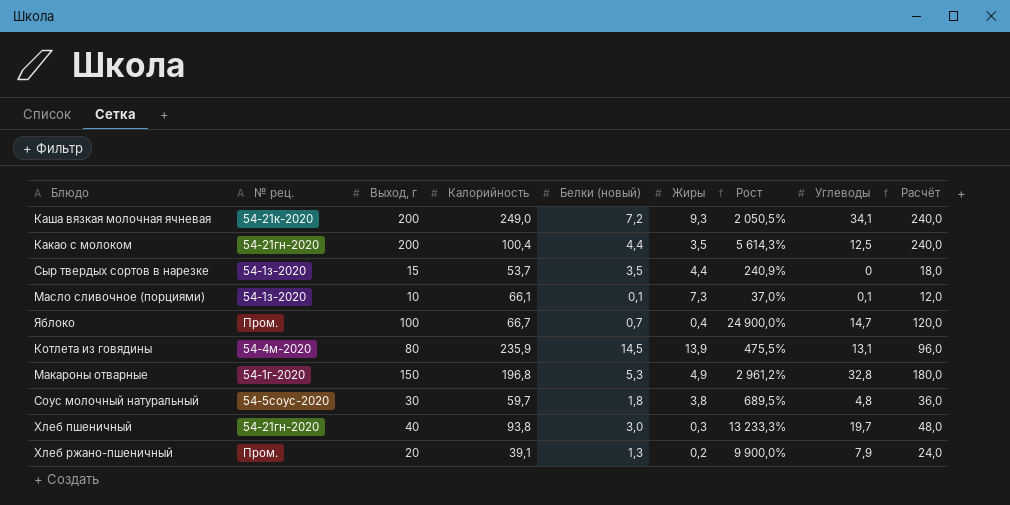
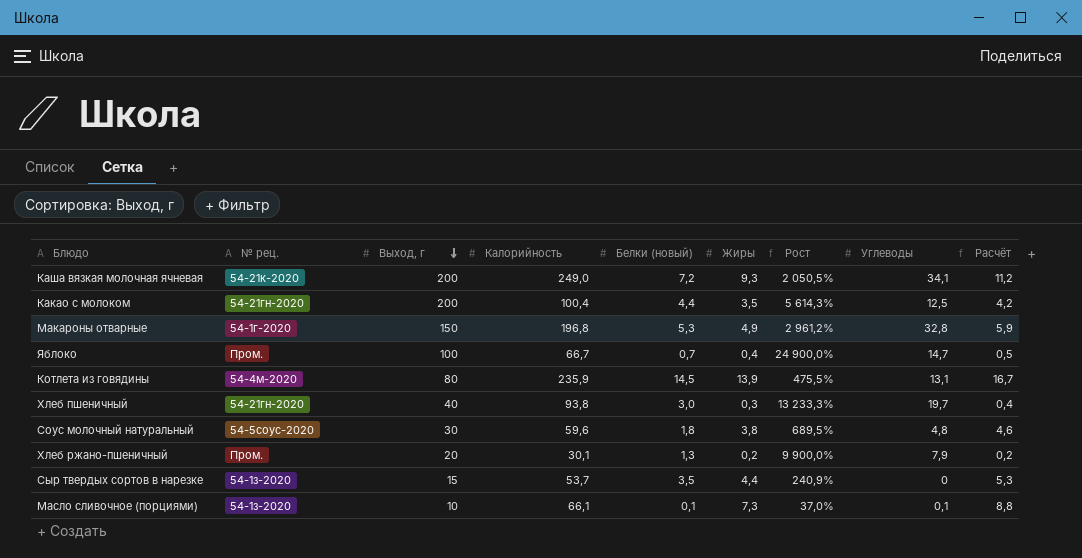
row order: none -> Выход, г descending
column Расчёт | formula: [Выход, г] * 1,2 -> [Жиры] * 1,2
Соус молочный натуральный | Калорийность: 59,7 -> 59,6
Хлеб ржано-пшеничный | Калорийность: 39,1 -> 30,1

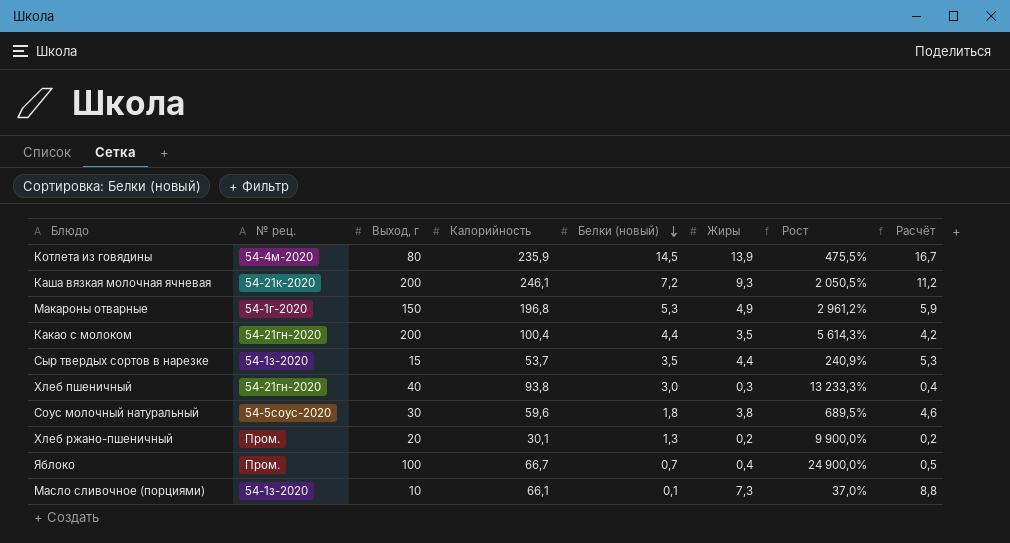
row order: Выход, г descending -> Белки (новый) descending
column Углеводы | position: 8 -> none
Каша вязкая молочная ячневая | Калорийность: 249,0 -> 246,1

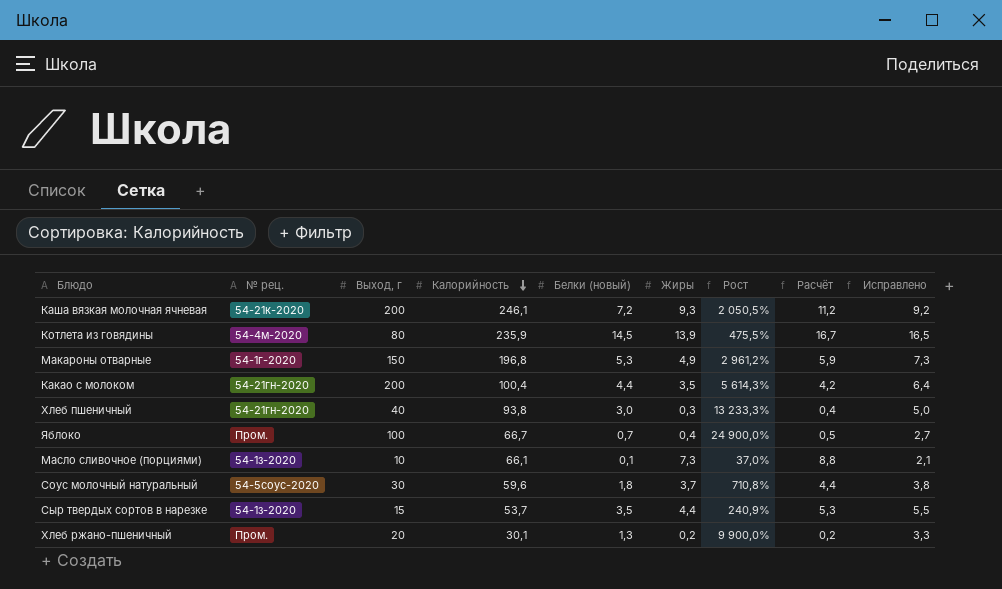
row order: Белки (новый) descending -> Калорийность descending
column Исправлено | formula: none -> [Белки (новый)] + 2
Соус молочный натуральный | Жиры: 3,8 -> 3,7
Соус молочный натуральный | Рост: 689,5% -> 710,8%
Соус молочный натуральный | Расчёт: 4,6 -> 4,4

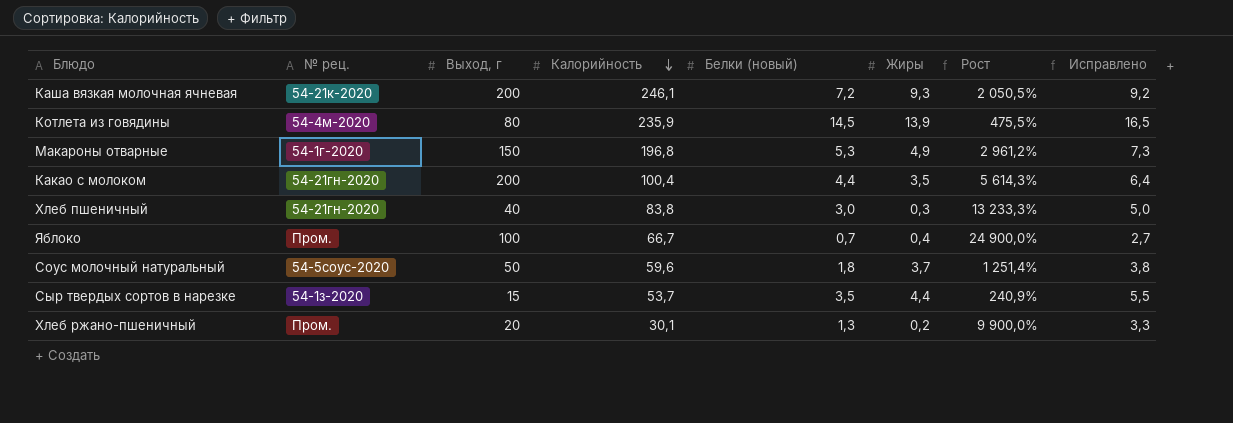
column Расчёт | formula: [Жиры] * 1,2 -> none
row Масло сливочное (порциями): 54-1з-2020 | 10 | 66,1 | 0,1 | 7,3 | 37,0% | 8,8 | 2,1 -> none
Хлеб пшеничный | Калорийность: 93,8 -> 83,8
Соус молочный натуральный | Выход, г: 30 -> 50
Соус молочный натуральный | Рост: 710,8% -> 1 251,4%

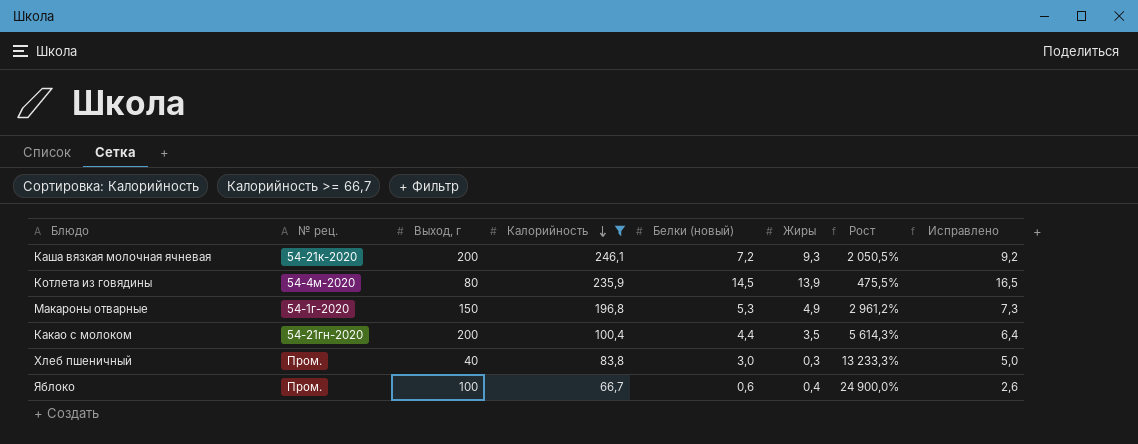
filter: none -> Калорийность >= 66,7
Хлеб пшеничный | № рец.: 54-21гн-2020 -> Пром.
Яблоко | Белки (новый): 0,7 -> 0,6
Яблоко | Исправлено: 2,7 -> 2,6

